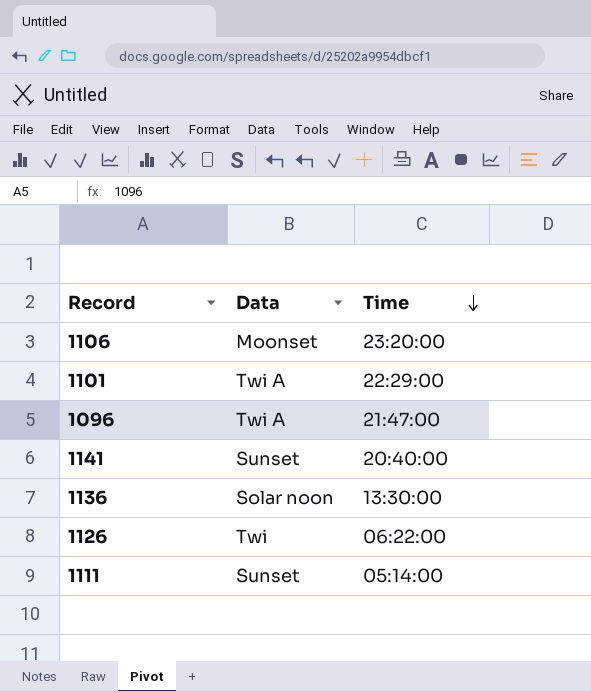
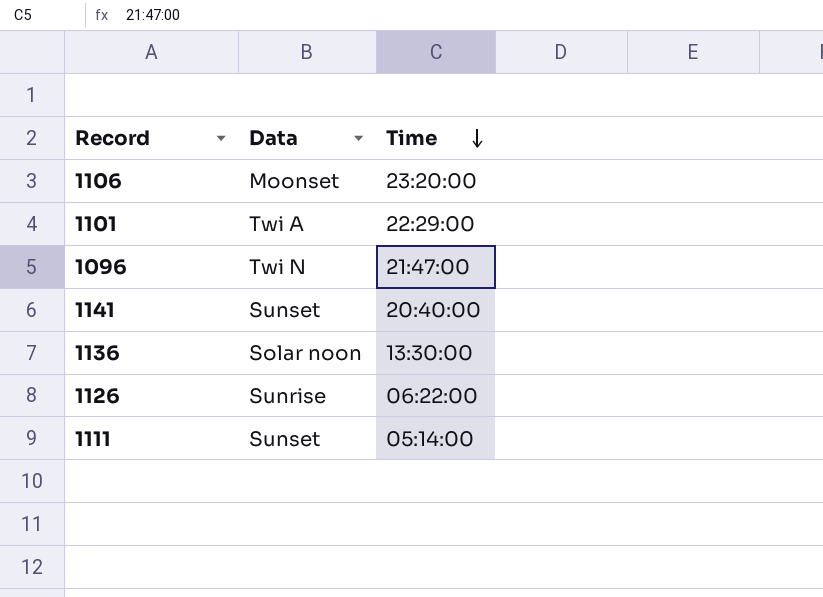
1096 | Data: Twi A -> Twi N
1126 | Data: Twi -> Sunrise

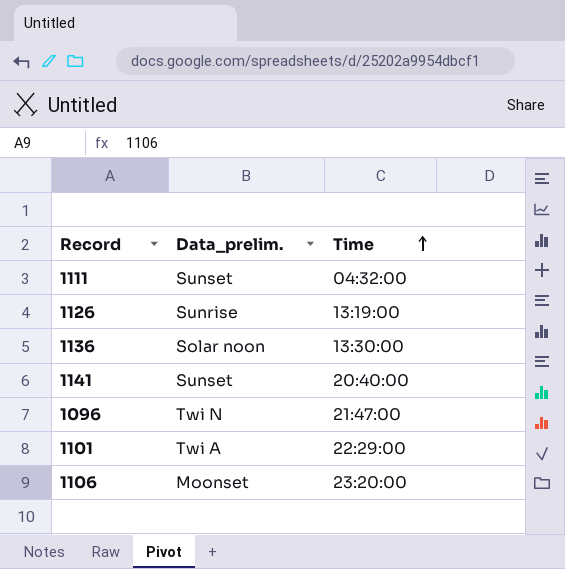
row order: Time descending -> Time ascending
column name: Data -> Data_prelim.
1111 | Time: 05:14:00 -> 04:32:00
1126 | Time: 06:22:00 -> 13:19:00

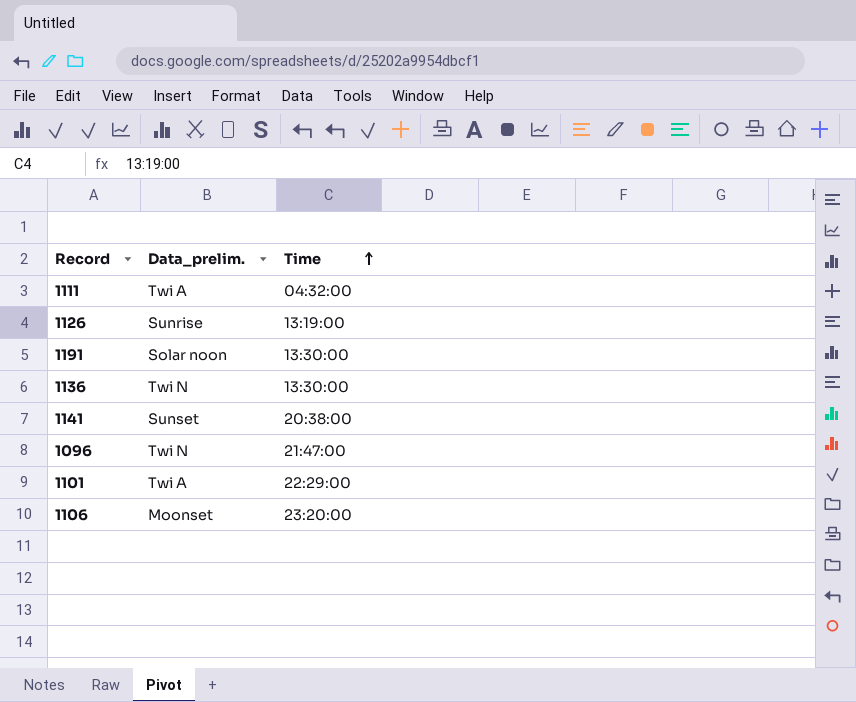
1111 | Data_prelim.: Sunset -> Twi A
row 1191: none -> Solar noon | 13:30:00
1136 | Data_prelim.: Solar noon -> Twi N
1141 | Time: 20:40:00 -> 20:38:00

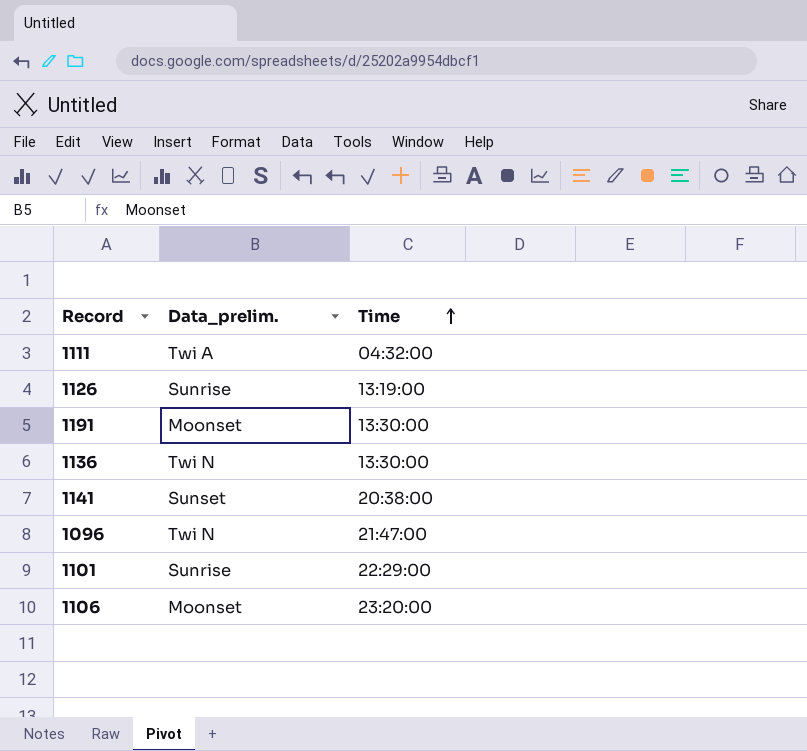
1191 | Data_prelim.: Solar noon -> Moonset
1101 | Data_prelim.: Twi A -> Sunrise

